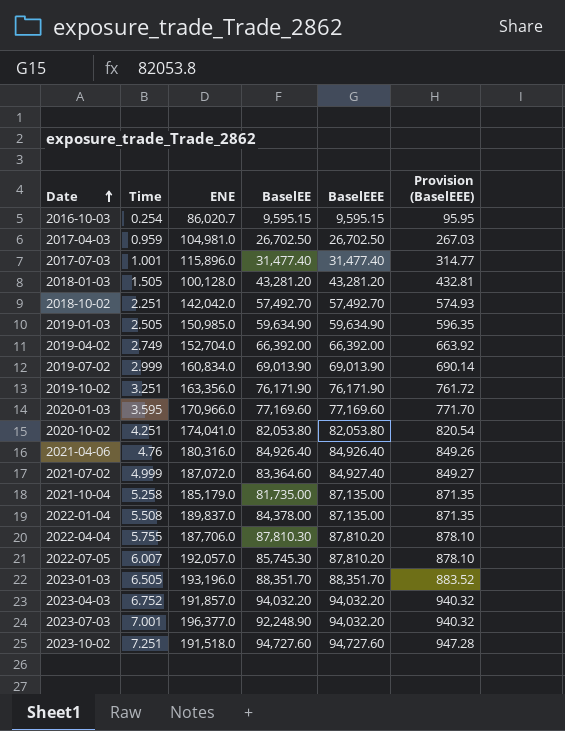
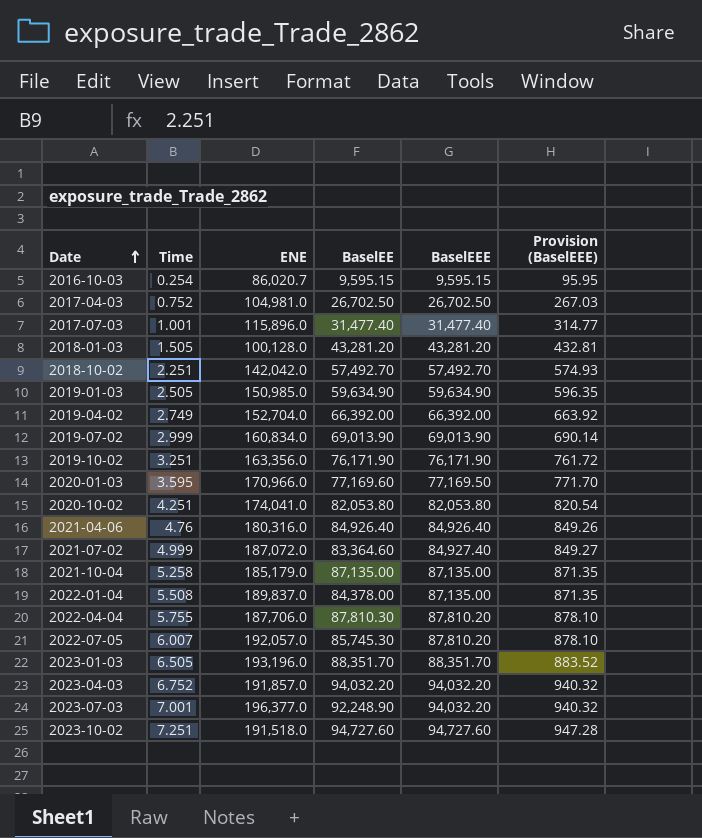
2017-04-03 | Time: 0.959 -> 0.752
2020-01-03 | BaselEEE: 77,169.60 -> 77,169.50
2021-10-04 | BaselEE: 81,735.00 -> 87,135.00

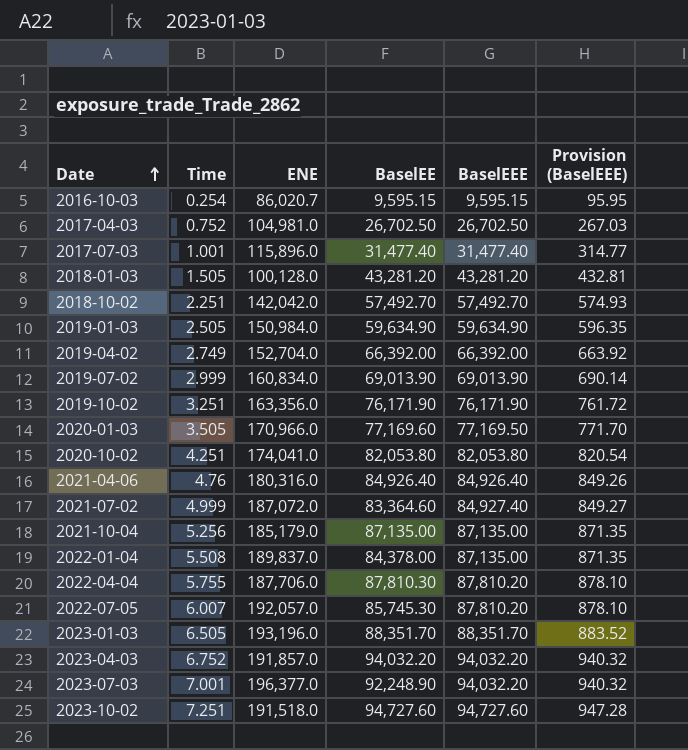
2019-01-03 | ENE: 150,985.0 -> 150,984.0
2020-01-03 | Time: 3.595 -> 3.505
2021-10-04 | Time: 5.258 -> 5.256

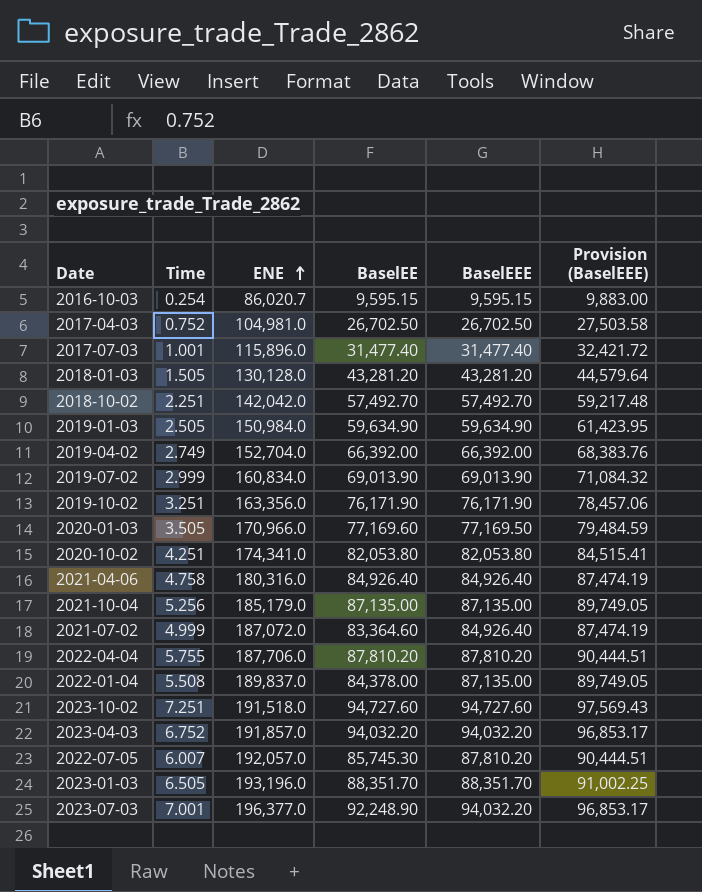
row order: Date ascending -> ENE ascending
column Provision (BaselEEE) | formula: [BaselEEE] * 0.01 -> [BaselEEE] * 1.03
2018-01-03 | ENE: 100,128.0 -> 130,128.0
2020-10-02 | ENE: 174,041.0 -> 174,341.0
2021-04-06 | Time: 4.76 -> 4.758
2021-07-02 | BaselEEE: 84,927.40 -> 84,926.40
2022-04-04 | BaselEE: 87,810.30 -> 87,810.20

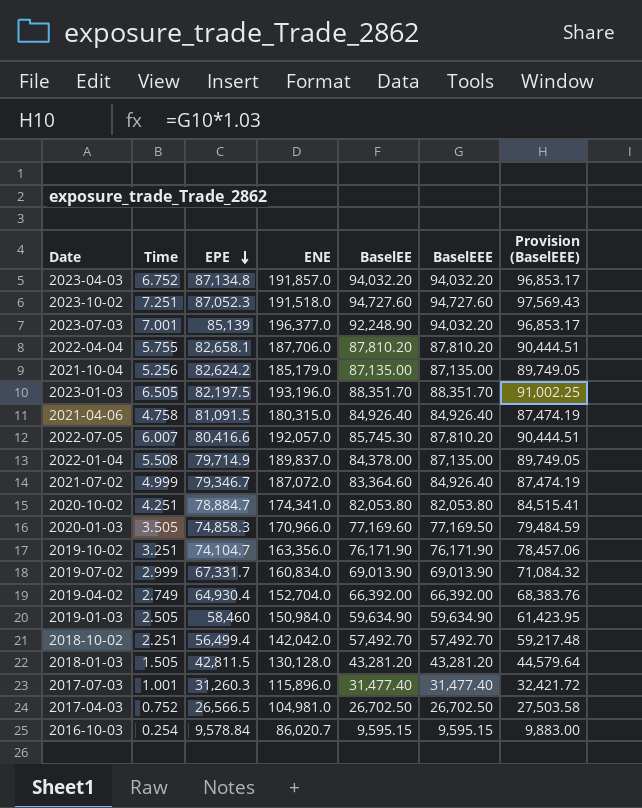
row order: ENE ascending -> EPE descending
column EPE | position: none -> 3
2021-04-06 | ENE: 180,316.0 -> 180,315.0

